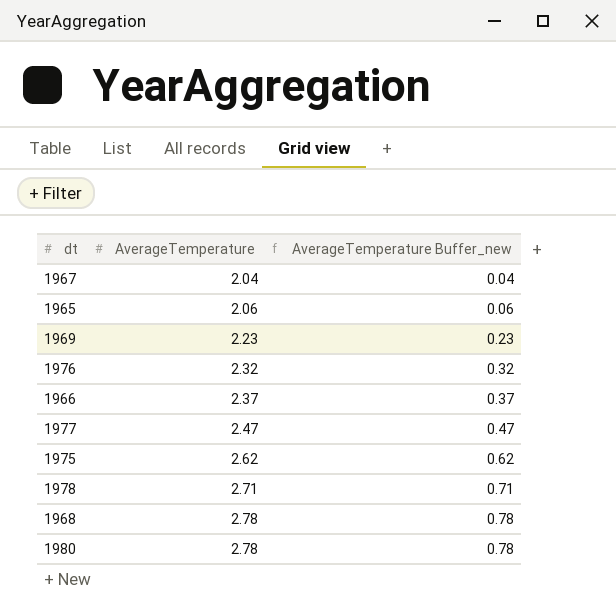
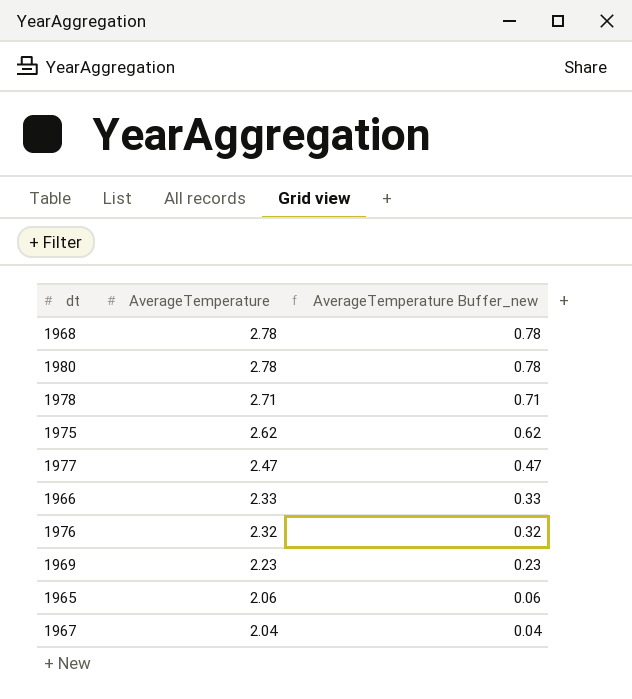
row order: AverageTemperature ascending -> AverageTemperature descending
1966 | AverageTemperature: 2.37 -> 2.33
1966 | AverageTemperature Buffer_new: 0.37 -> 0.33

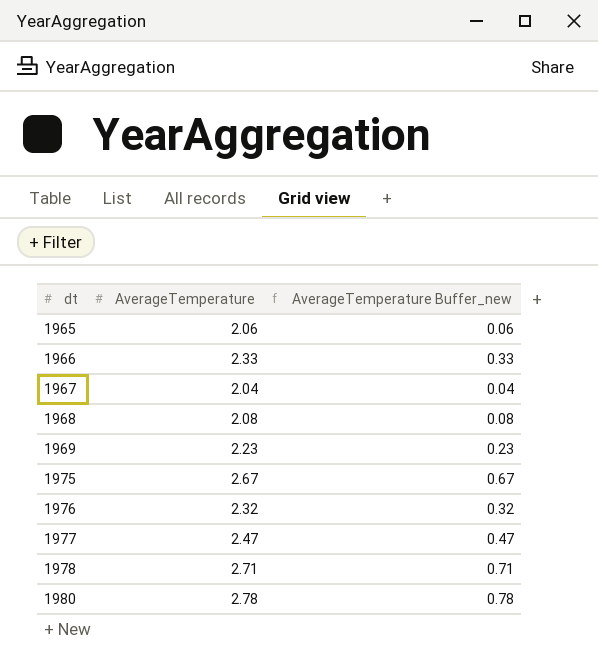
row order: AverageTemperature descending -> dt ascending
1968 | AverageTemperature: 2.78 -> 2.08
1968 | AverageTemperature Buffer_new: 0.78 -> 0.08
1975 | AverageTemperature: 2.62 -> 2.67
1975 | AverageTemperature Buffer_new: 0.62 -> 0.67

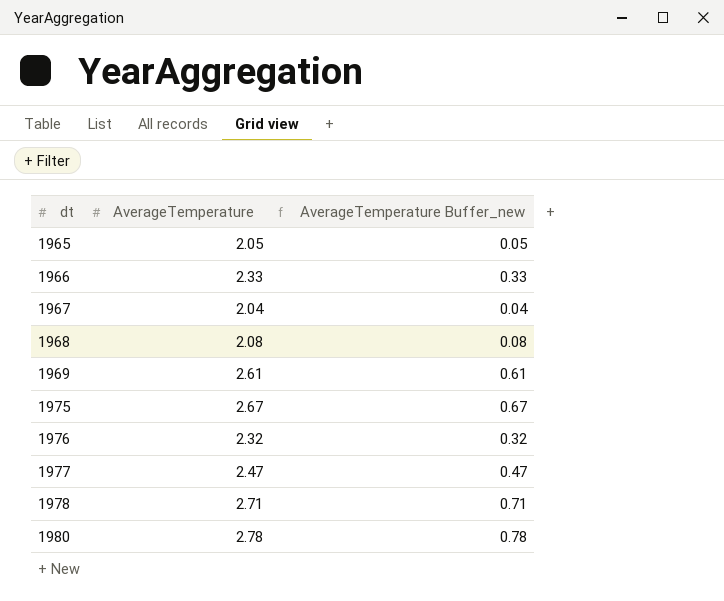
1965 | AverageTemperature: 2.06 -> 2.05
1965 | AverageTemperature Buffer_new: 0.06 -> 0.05
1969 | AverageTemperature: 2.23 -> 2.61
1969 | AverageTemperature Buffer_new: 0.23 -> 0.61

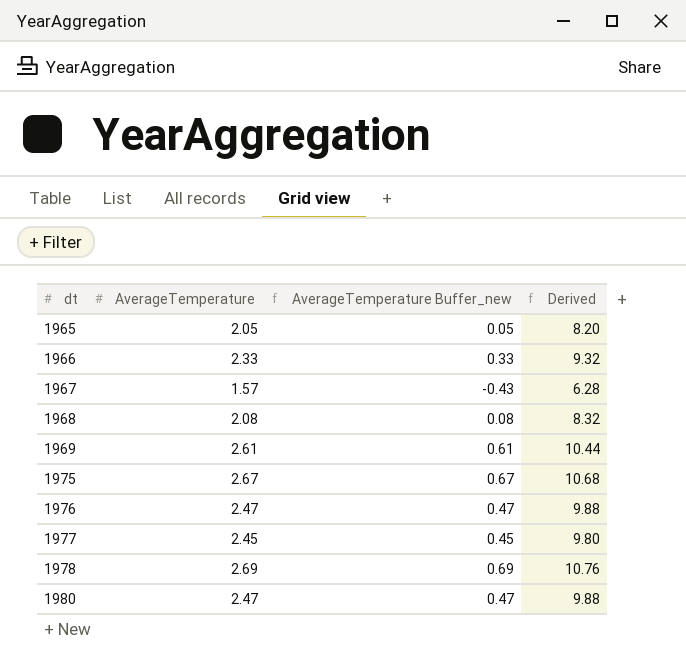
column Derived | formula: none -> [AverageTemperature] * 4
1967 | AverageTemperature: 2.04 -> 1.57
1967 | AverageTemperature Buffer_new: 0.04 -> -0.43
1976 | AverageTemperature: 2.32 -> 2.47
1976 | AverageTemperature Buffer_new: 0.32 -> 0.47
1977 | AverageTemperature: 2.47 -> 2.45
1977 | AverageTemperature Buffer_new: 0.47 -> 0.45
1978 | AverageTemperature: 2.71 -> 2.69
1978 | AverageTemperature Buffer_new: 0.71 -> 0.69
1980 | AverageTemperature: 2.78 -> 2.47
1980 | AverageTemperature Buffer_new: 0.78 -> 0.47

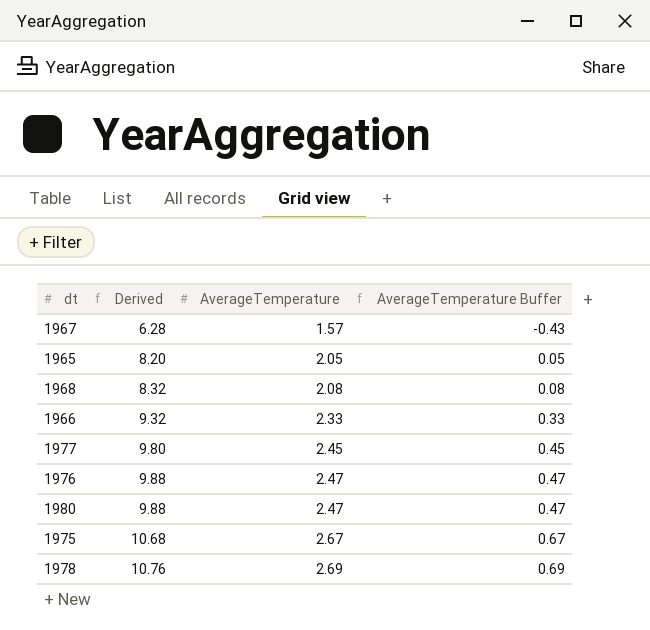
row order: dt ascending -> Derived ascending
column Derived | position: 4 -> 2
column name: AverageTemperature Buffer_new -> AverageTemperature Buffer
row 1969: 2.61 | 0.61 | 10.44 -> none

